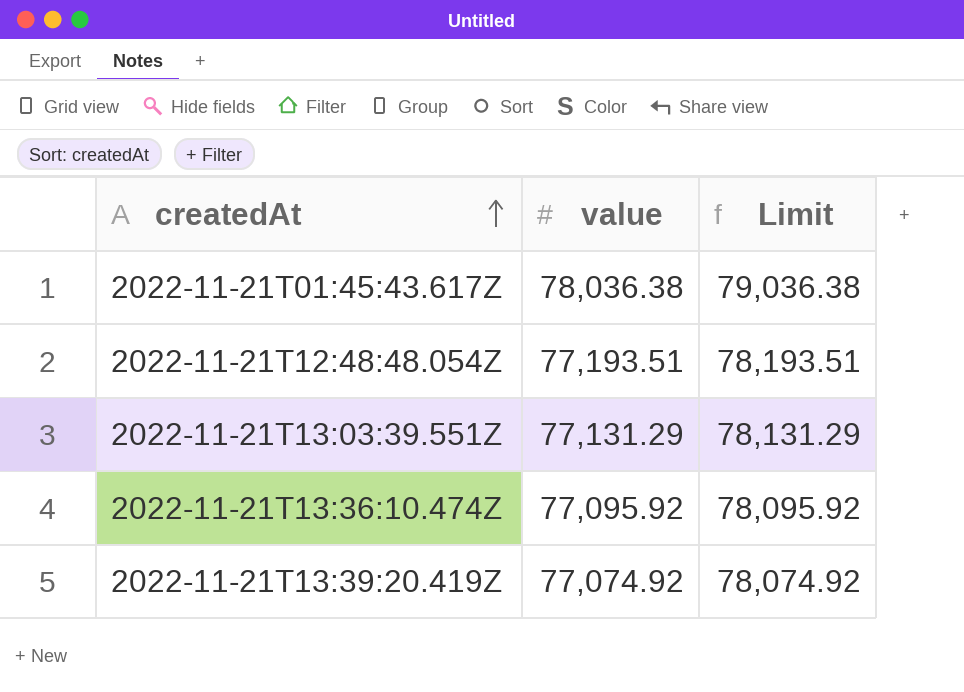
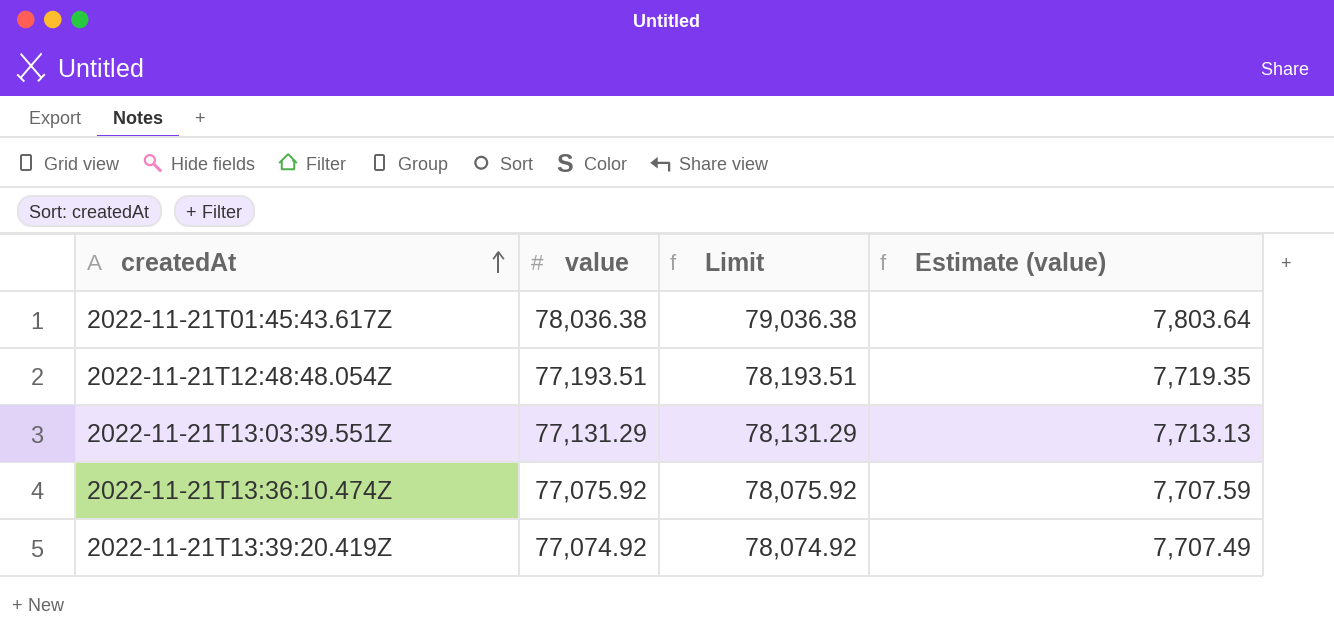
column Estimate (value) | formula: none -> [value] * 0.1
2022-11-21T13:36:10.474Z | value: 77,095.92 -> 77,075.92
2022-11-21T13:36:10.474Z | Limit: 78,095.92 -> 78,075.92

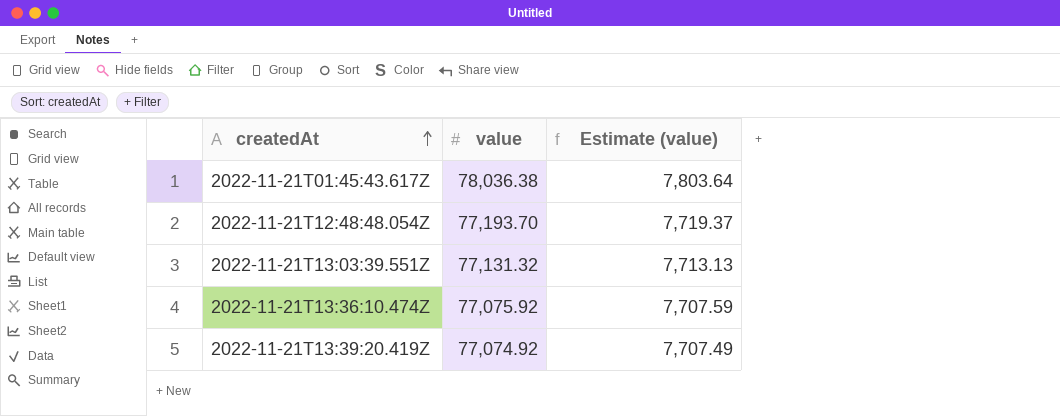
column Limit | formula: [value] + 1000 -> none
2022-11-21T12:48:48.054Z | value: 77,193.51 -> 77,193.70
2022-11-21T12:48:48.054Z | Estimate (value): 7,719.35 -> 7,719.37
2022-11-21T13:03:39.551Z | value: 77,131.29 -> 77,131.32

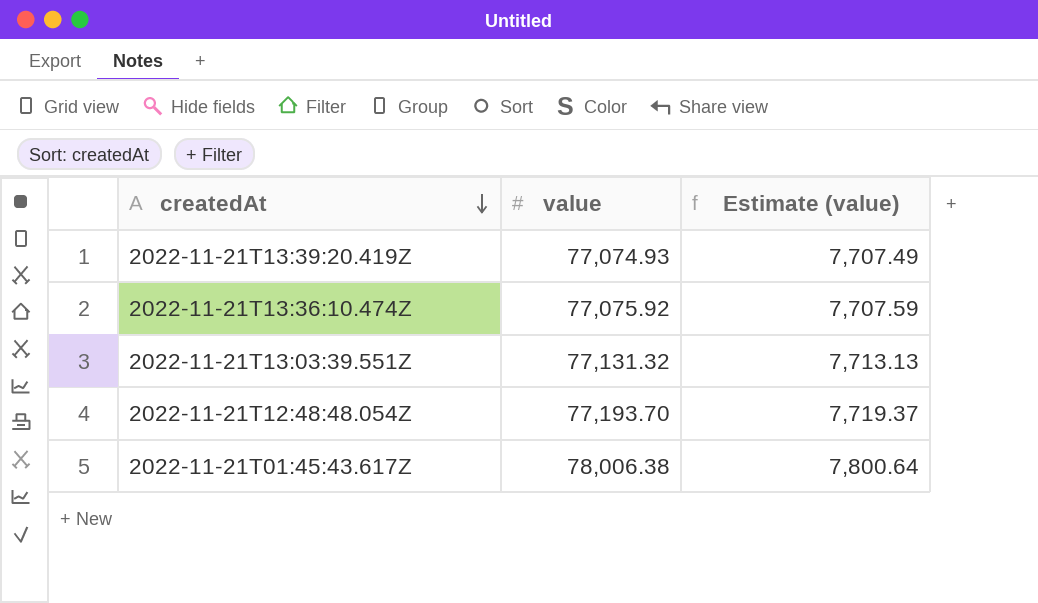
row order: createdAt ascending -> createdAt descending
2022-11-21T13:39:20.419Z | value: 77,074.92 -> 77,074.93
2022-11-21T01:45:43.617Z | value: 78,036.38 -> 78,006.38
2022-11-21T01:45:43.617Z | Estimate (value): 7,803.64 -> 7,800.64

